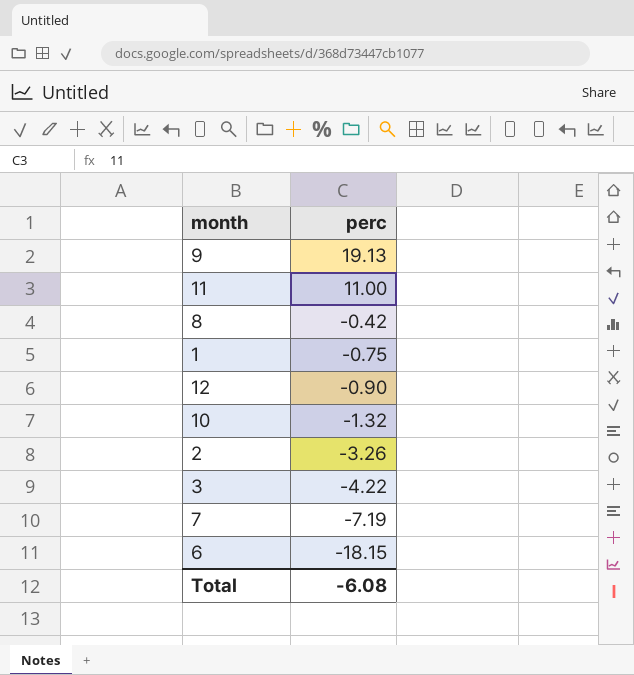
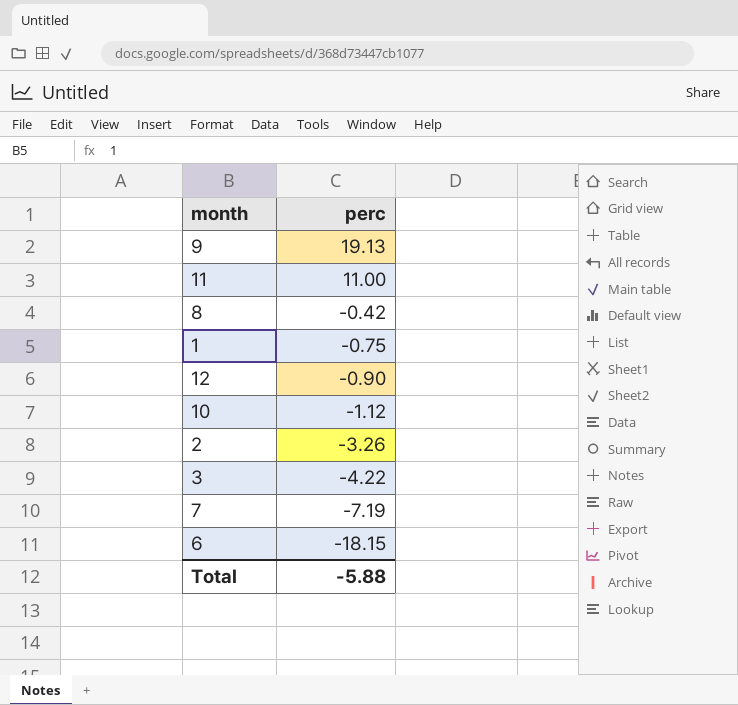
10 | perc: -1.32 -> -1.12
Total | perc: -6.08 -> -5.88

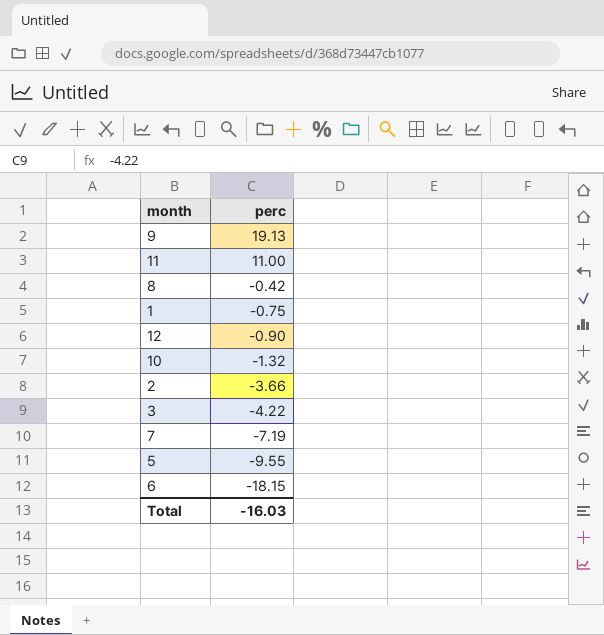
10 | perc: -1.12 -> -1.32
2 | perc: -3.26 -> -3.66
row 5: none -> -9.55
Total | perc: -5.88 -> -16.03

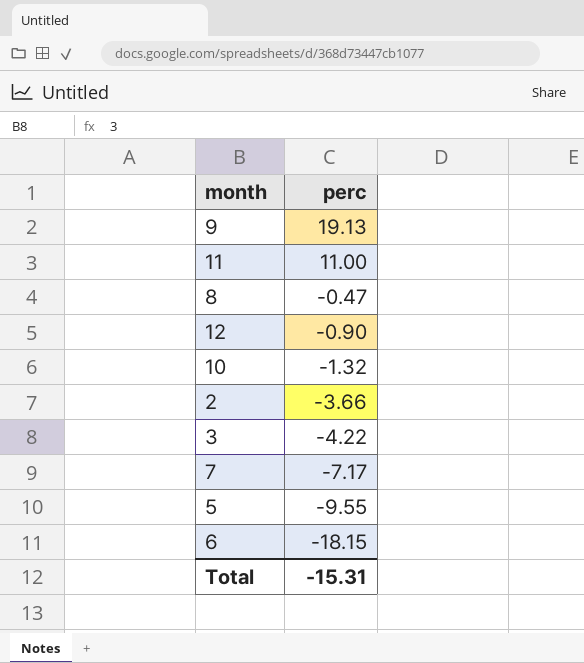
row 1: -0.75 -> none
8 | perc: -0.42 -> -0.47
7 | perc: -7.19 -> -7.17
Total | perc: -16.03 -> -15.31

